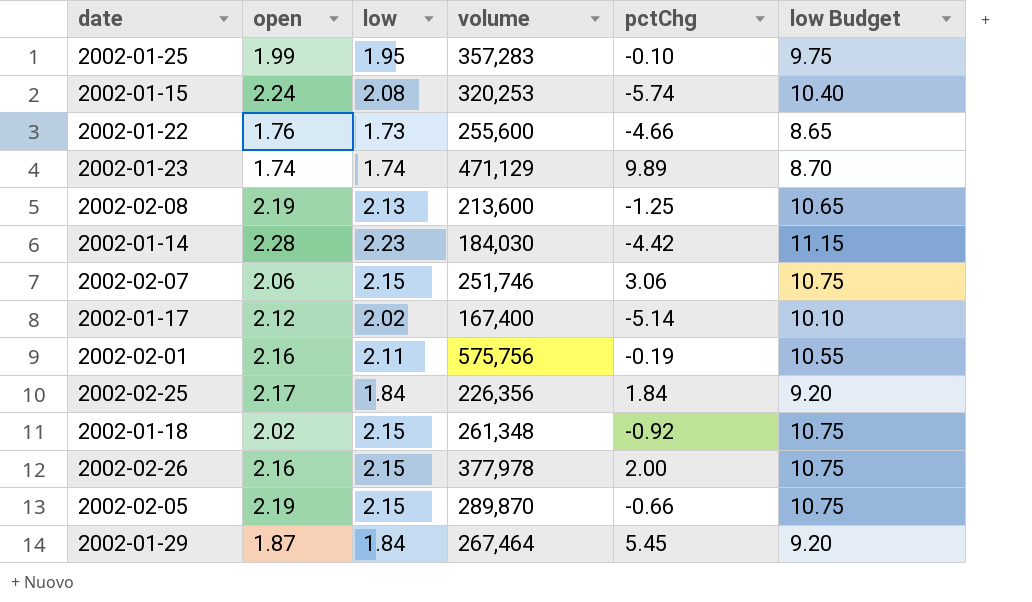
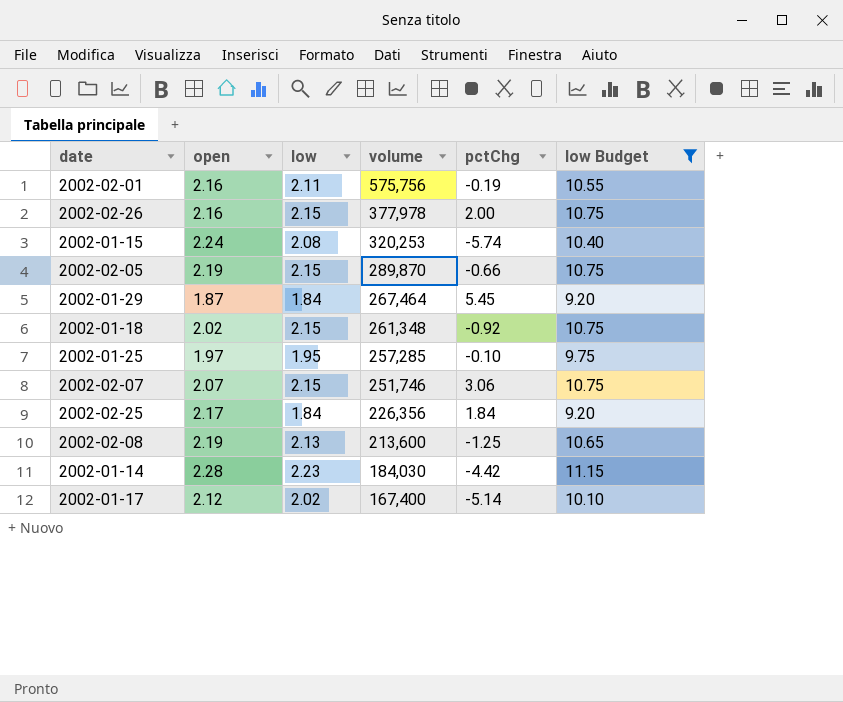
filter: none -> low Budget >= 9.20
row order: none -> volume descending
2002-01-25 | open: 1.99 -> 1.97
2002-01-25 | volume: 357,283 -> 257,285
2002-02-07 | open: 2.06 -> 2.07

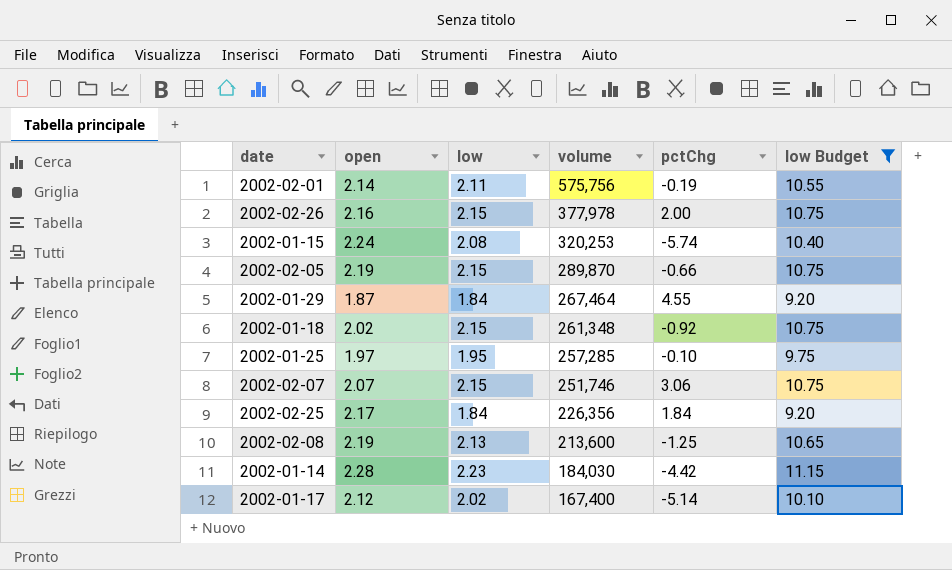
2002-02-01 | open: 2.16 -> 2.14
2002-01-29 | pctChg: 5.45 -> 4.55

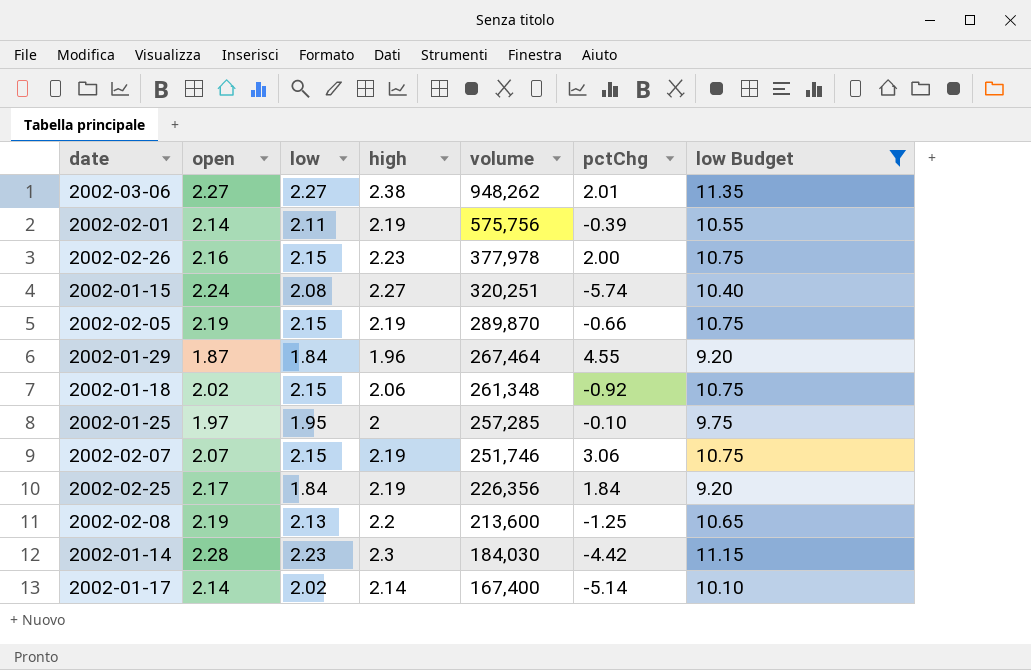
column high | position: none -> 4
row 2002-03-06: none -> 2.27 | 2.27 | 2.38 | 948,262 | 2.01 | 11.35
2002-02-01 | pctChg: -0.19 -> -0.39
2002-01-15 | volume: 320,253 -> 320,251
2002-01-17 | open: 2.12 -> 2.14

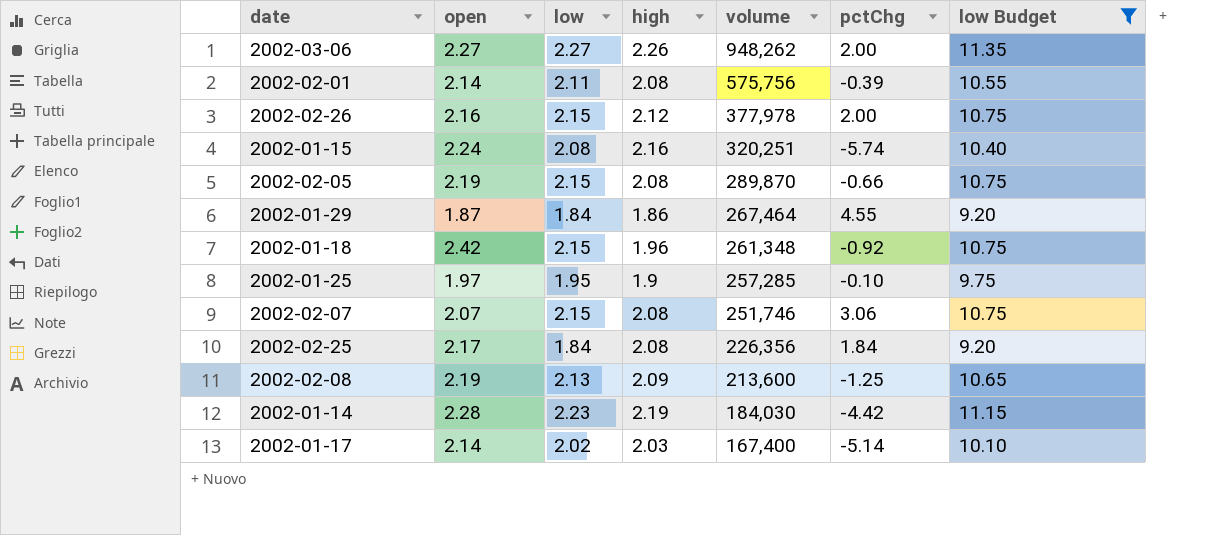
2002-03-06 | high: 2.38 -> 2.26
2002-03-06 | pctChg: 2.01 -> 2.00
2002-02-01 | high: 2.19 -> 2.08
2002-02-26 | high: 2.23 -> 2.12
2002-01-15 | high: 2.27 -> 2.16
2002-02-05 | high: 2.19 -> 2.08
2002-01-29 | high: 1.96 -> 1.86
2002-01-18 | open: 2.02 -> 2.42
2002-01-18 | high: 2.06 -> 1.96
2002-01-25 | high: 2 -> 1.9
2002-02-07 | high: 2.19 -> 2.08
2002-02-25 | high: 2.19 -> 2.08
2002-02-08 | high: 2.2 -> 2.09
2002-01-14 | high: 2.3 -> 2.19
2002-01-17 | high: 2.14 -> 2.03

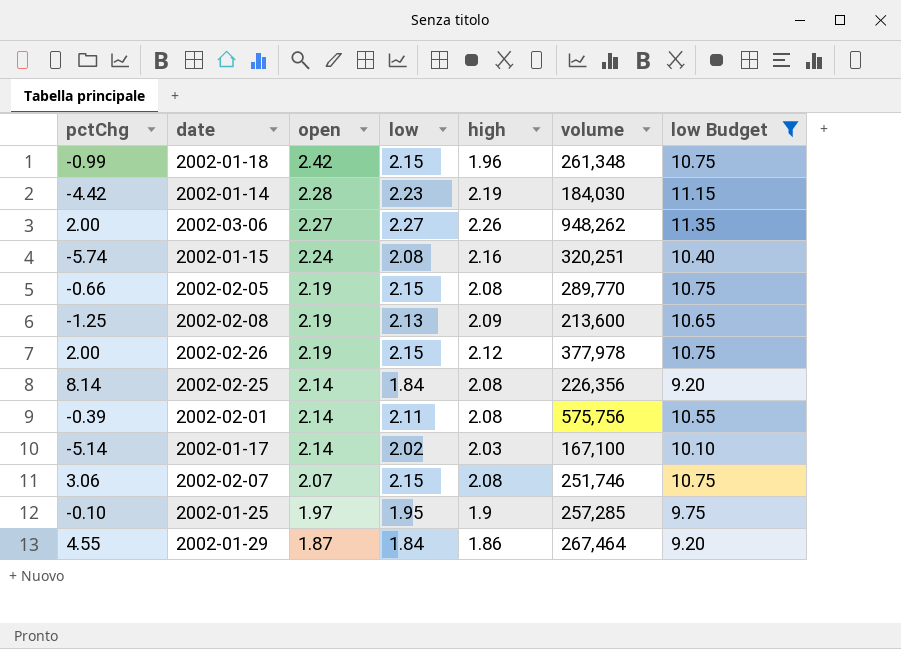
row order: volume descending -> open descending
column pctChg | position: 6 -> 1
2002-01-18 | pctChg: -0.92 -> -0.99
2002-02-05 | volume: 289,870 -> 289,770
2002-02-26 | open: 2.16 -> 2.19
2002-02-25 | pctChg: 1.84 -> 8.14
2002-02-25 | open: 2.17 -> 2.14
2002-01-17 | volume: 167,400 -> 167,100

